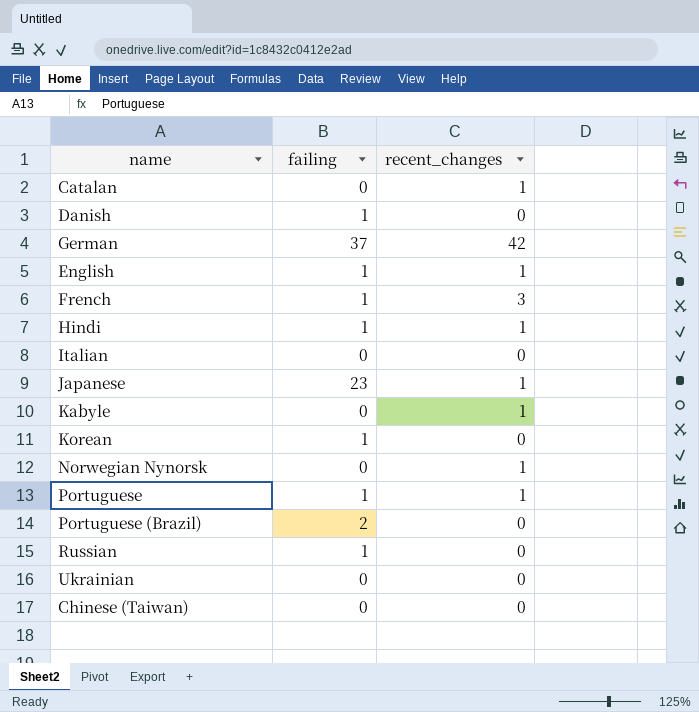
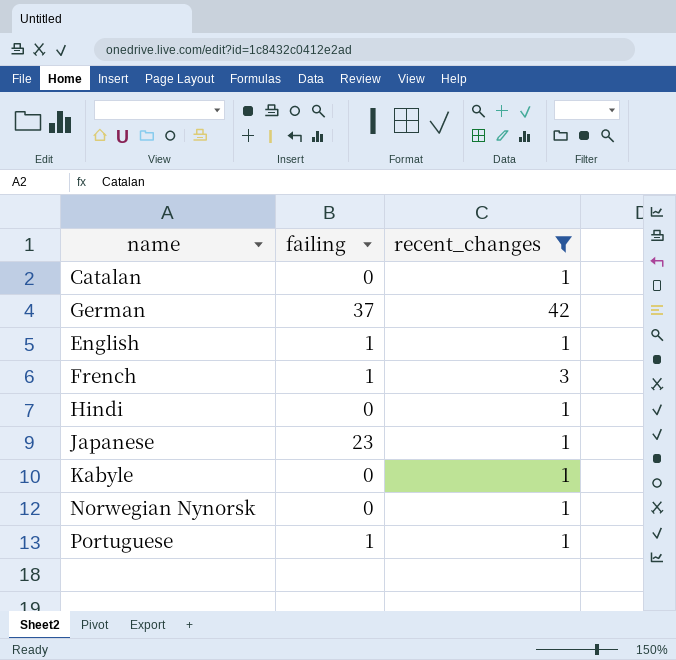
filter: none -> recent_changes != 0
Hindi | failing: 1 -> 0

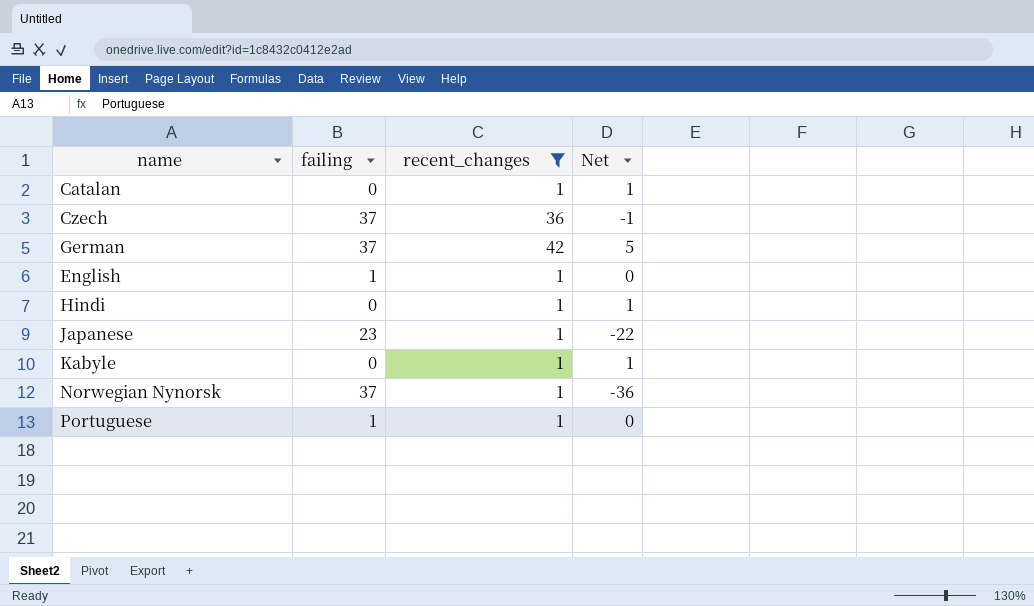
column Net | formula: none -> [recent_changes] - [failing]
row French: 1 | 3 -> none
row Czech: none -> 37 | 36 | -1
Norwegian Nynorsk | failing: 0 -> 37

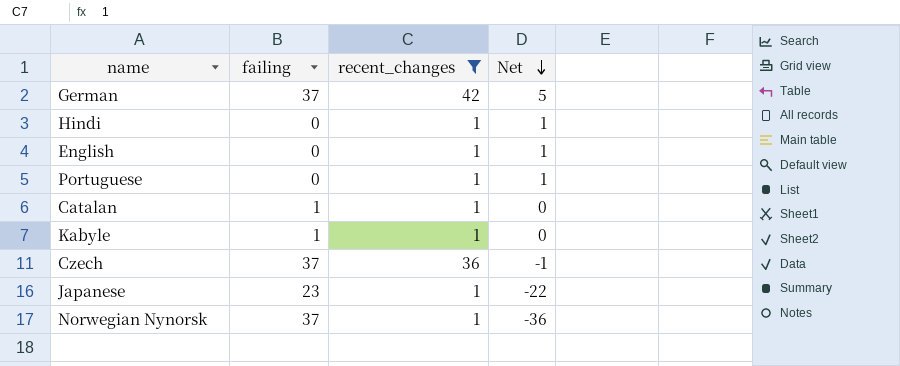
row order: none -> Net descending
English | failing: 1 -> 0
English | Net: 0 -> 1
Portuguese | failing: 1 -> 0
Portuguese | Net: 0 -> 1
Catalan | failing: 0 -> 1
Catalan | Net: 1 -> 0
Kabyle | failing: 0 -> 1
Kabyle | Net: 1 -> 0

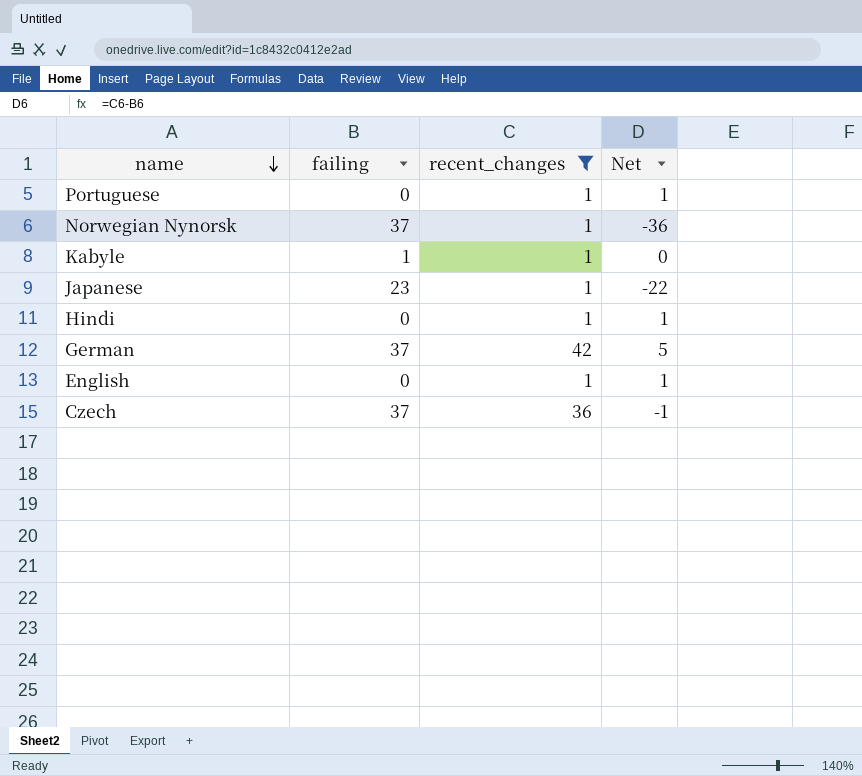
row order: Net descending -> name descending
row Catalan: 1 | 1 | 0 -> none

